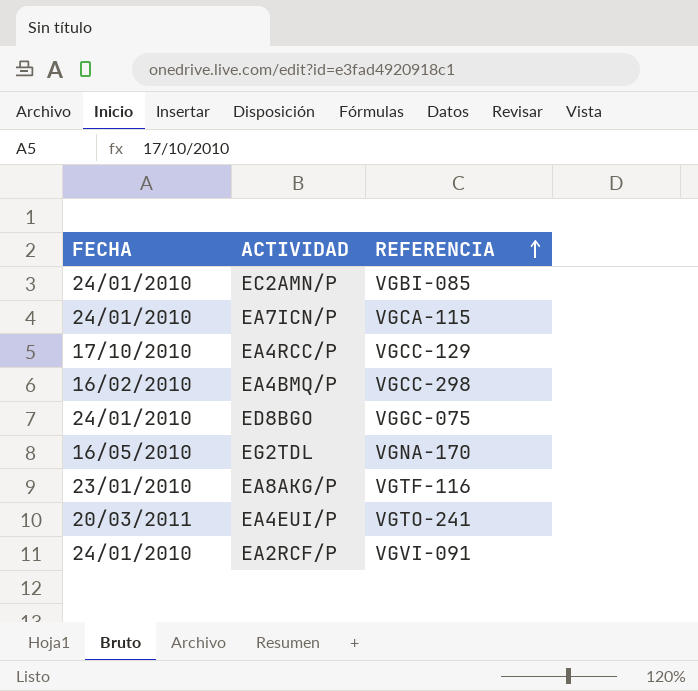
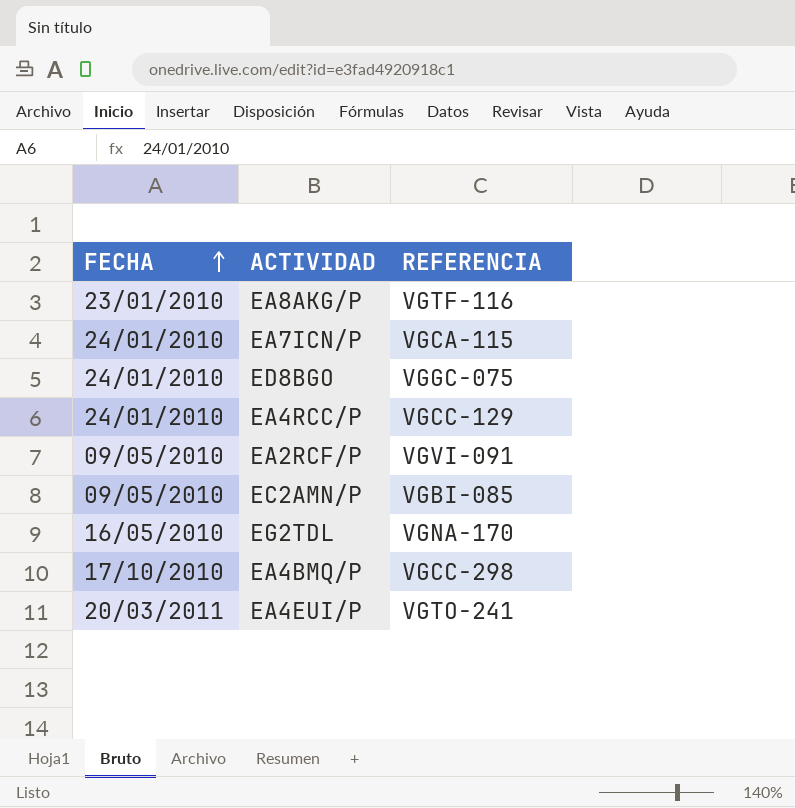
row order: REFERENCIA ascending -> FECHA ascending
EA4RCC/P | FECHA: 17/10/2010 -> 24/01/2010
EA2RCF/P | FECHA: 24/01/2010 -> 09/05/2010
EC2AMN/P | FECHA: 24/01/2010 -> 09/05/2010
EA4BMQ/P | FECHA: 16/02/2010 -> 17/10/2010

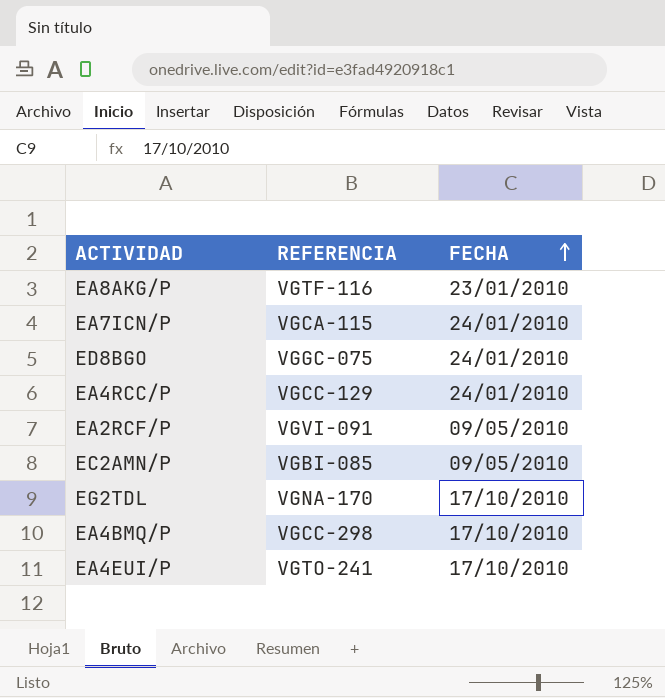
column FECHA | position: 1 -> 3
EG2TDL | FECHA: 16/05/2010 -> 17/10/2010
EA4EUI/P | FECHA: 20/03/2011 -> 17/10/2010

